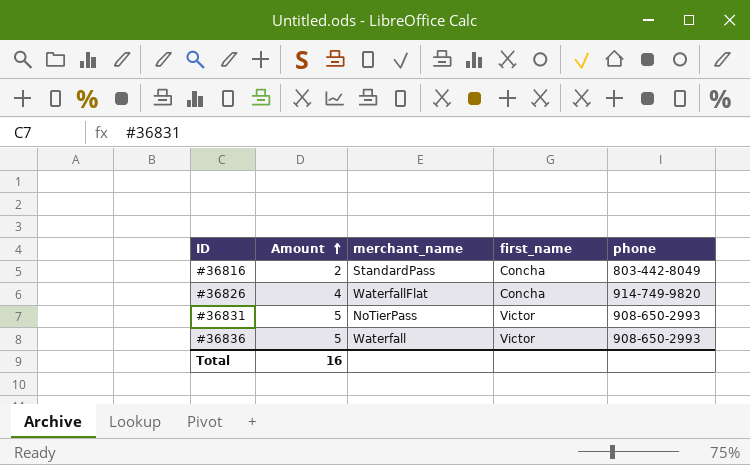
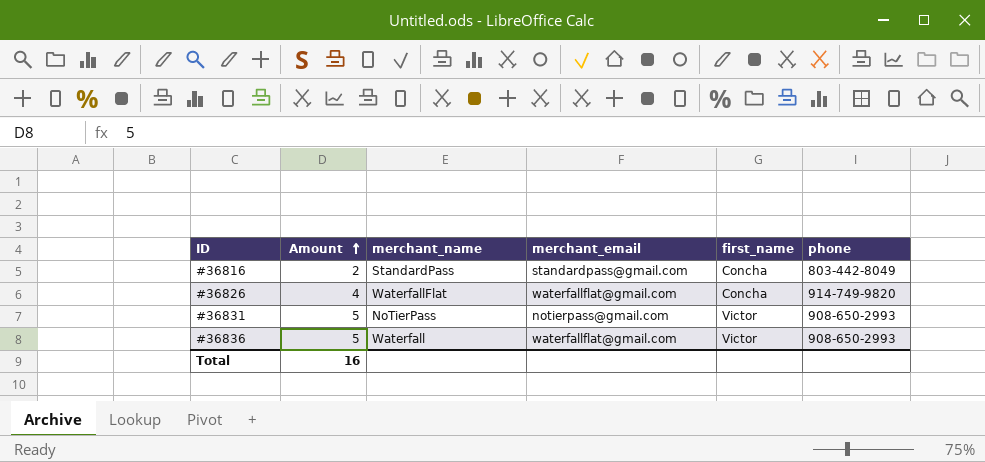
column merchant_email | position: none -> 4

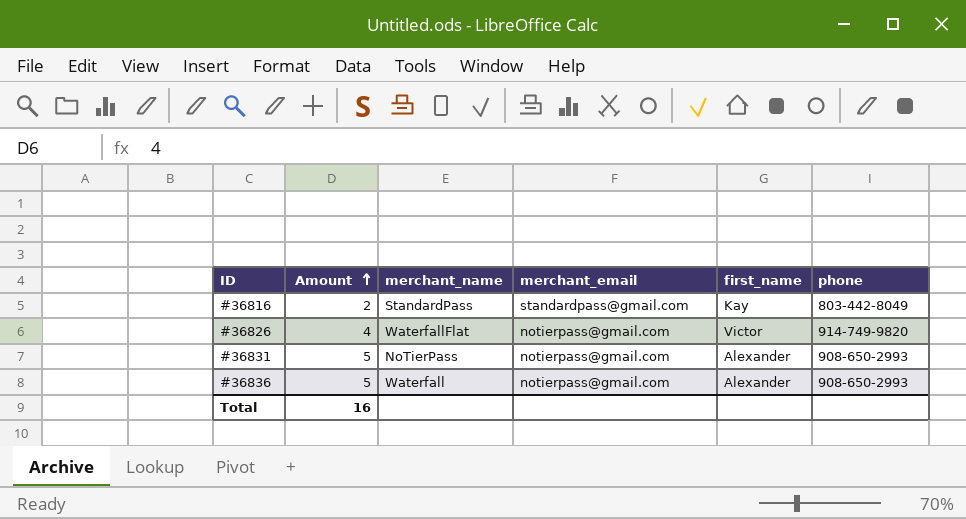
#36816 | first_name: Concha -> Kay
#36826 | merchant_email: waterfallflat@gmail.com -> notierpass@gmail.com
#36826 | first_name: Concha -> Victor
#36831 | first_name: Victor -> Alexander
#36836 | merchant_email: waterfallflat@gmail.com -> notierpass@gmail.com
#36836 | first_name: Victor -> Alexander

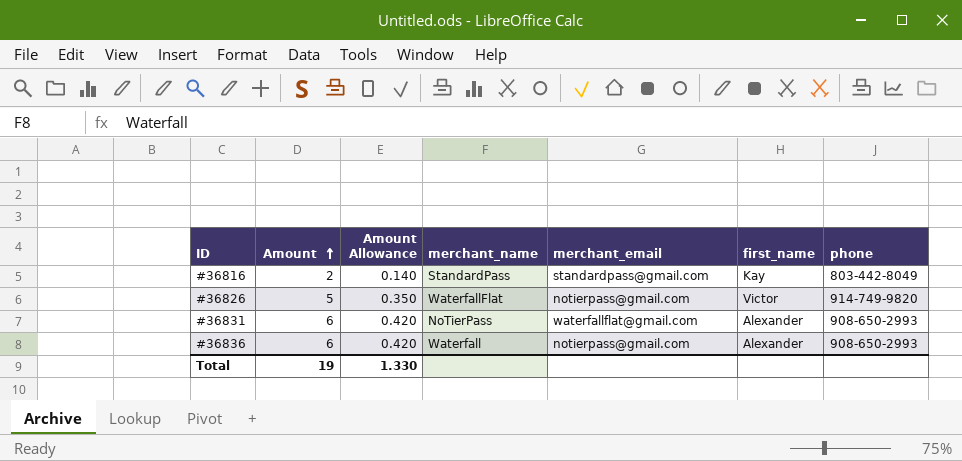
column Amount Allowance | formula: none -> [Amount] * 0.07
#36826 | Amount: 4 -> 5
#36831 | Amount: 5 -> 6
#36831 | merchant_email: notierpass@gmail.com -> waterfallflat@gmail.com
#36836 | Amount: 5 -> 6
Total | Amount: 16 -> 19

